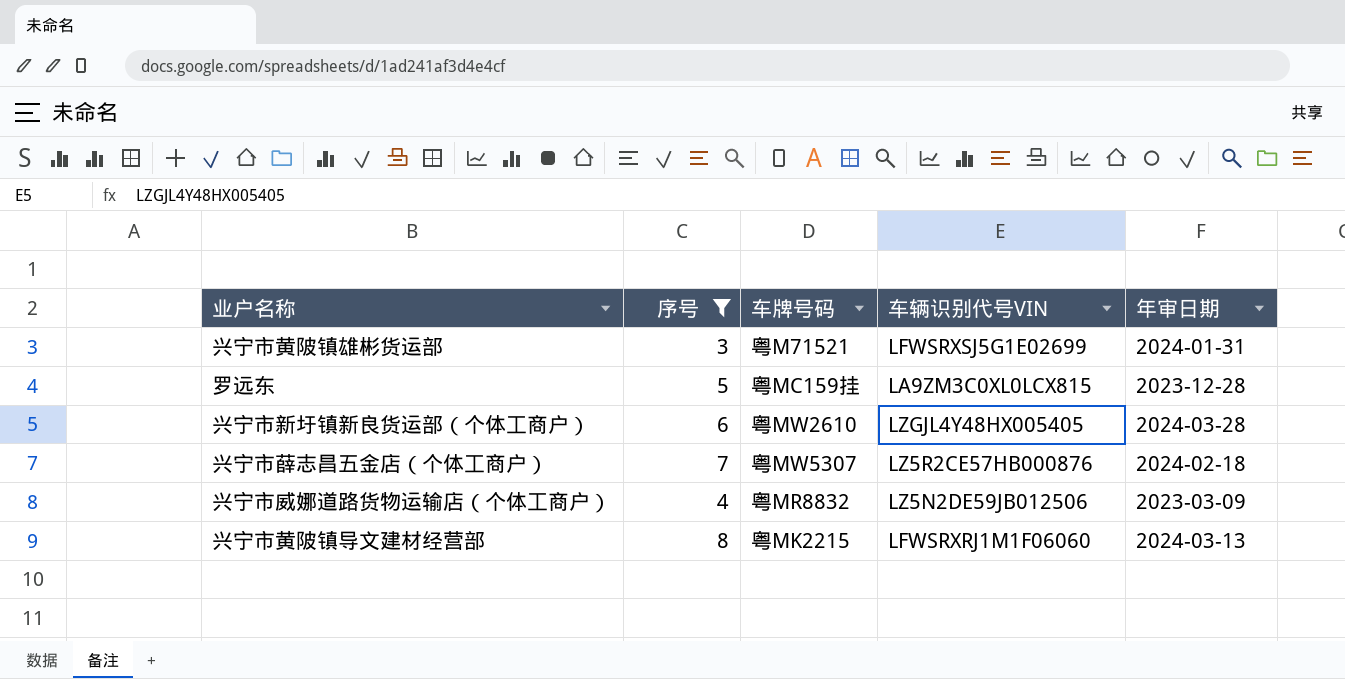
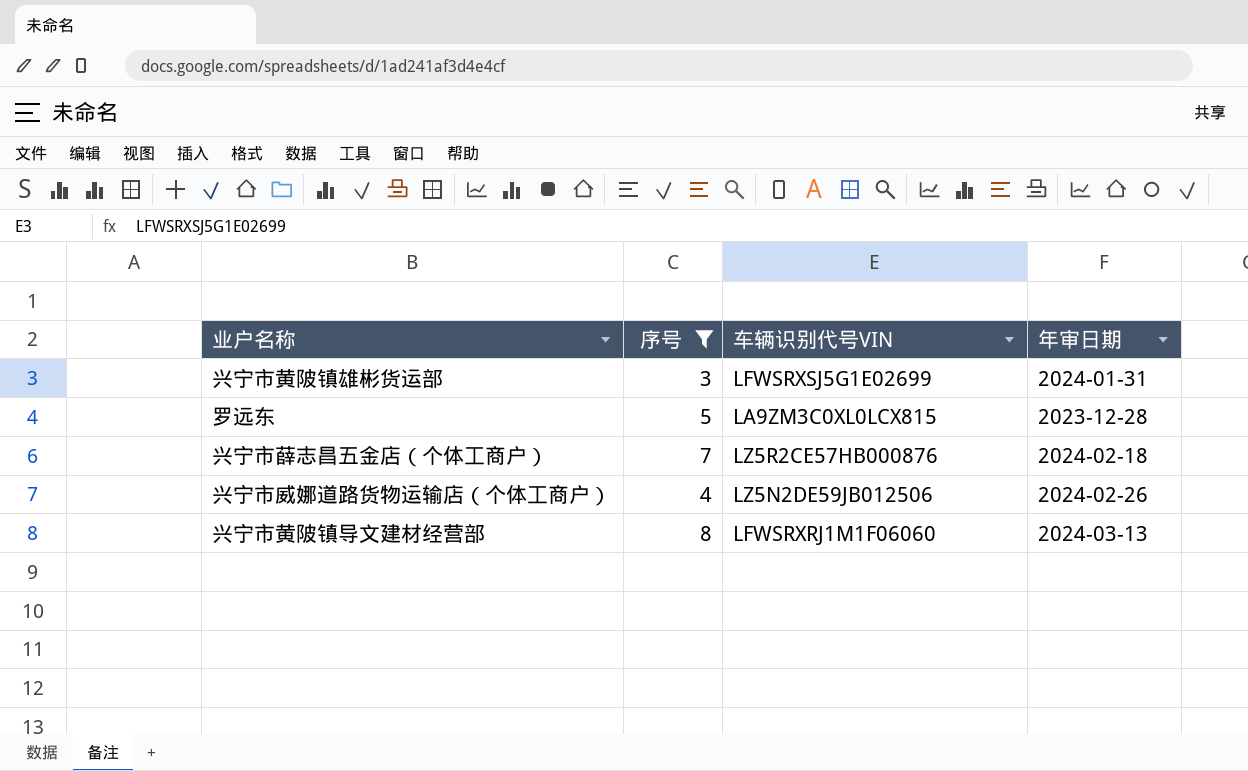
column 车牌号码 | position: 3 -> none
row 兴宁市新圩镇新良货运部（个体工商户）: 6 | 粤MW2610 | LZGJL4Y48HX005405 | 2024-03-28 -> none
兴宁市威娜道路货物运输店（个体工商户） | 年审日期: 2023-03-09 -> 2024-02-26

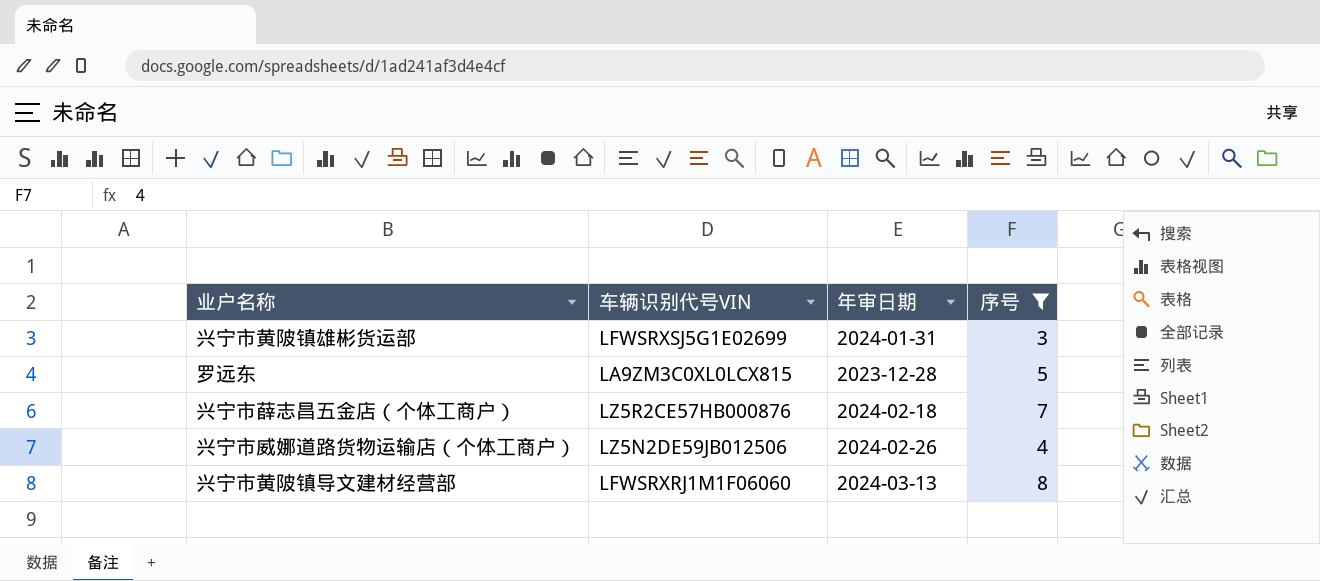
column 序号 | position: 2 -> 4

